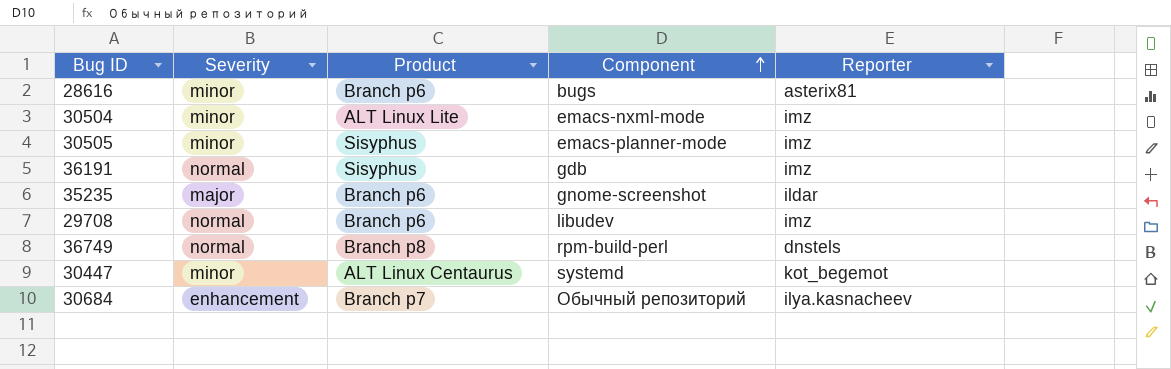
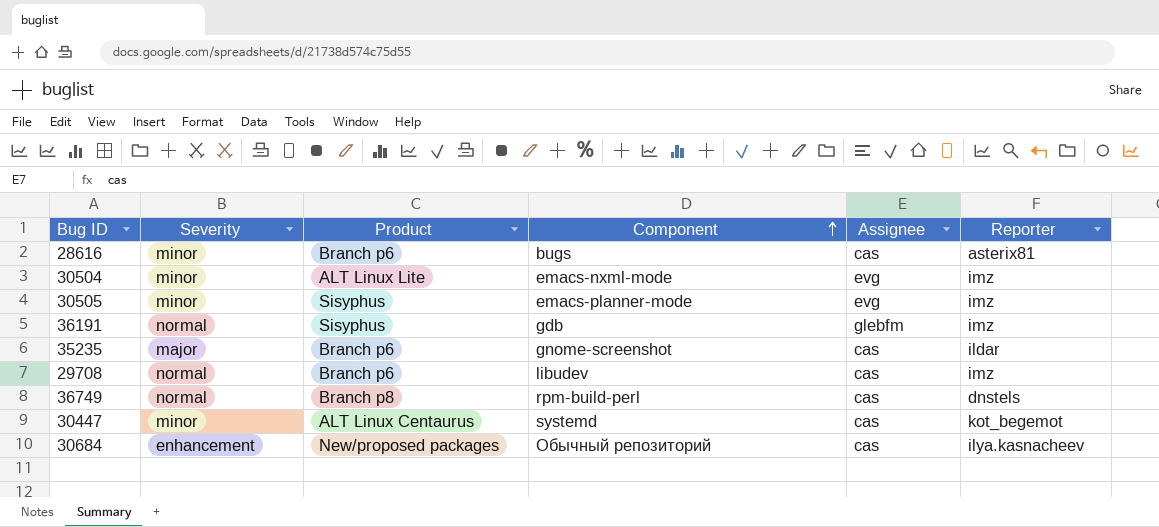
column Assignee | position: none -> 5
30684 | Product: Branch p7 -> New/proposed packages

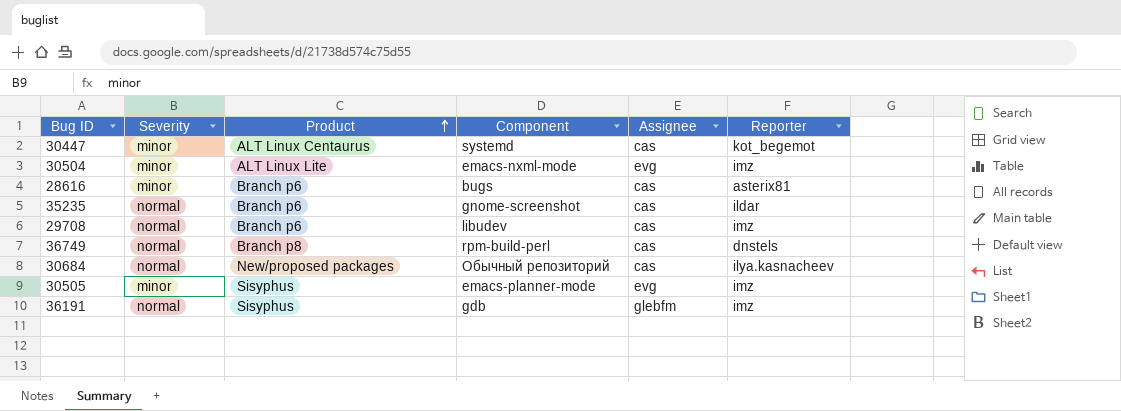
row order: Component ascending -> Product ascending
35235 | Severity: major -> normal
30684 | Severity: enhancement -> normal

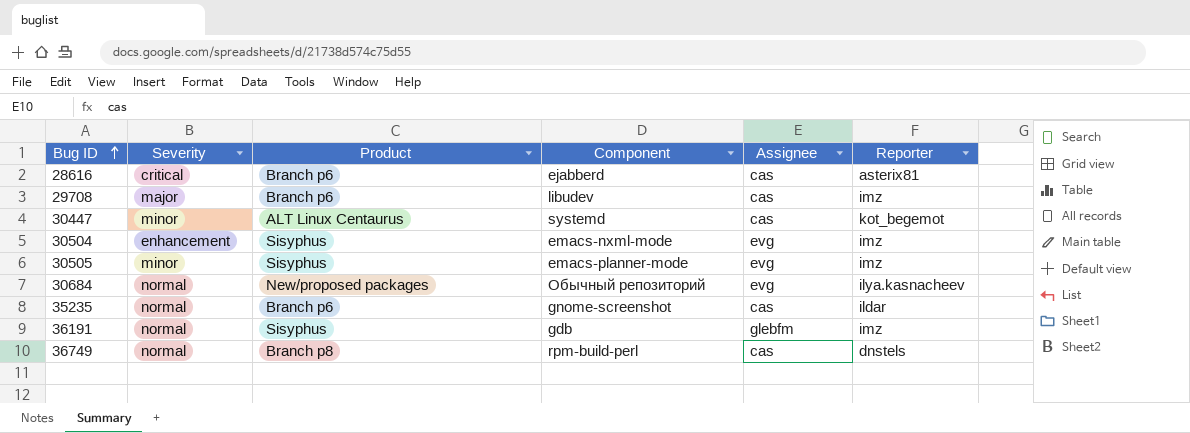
row order: Product ascending -> Bug ID ascending
28616 | Severity: minor -> critical
28616 | Component: bugs -> ejabberd
29708 | Severity: normal -> major
30504 | Severity: minor -> enhancement
30504 | Product: ALT Linux Lite -> Sisyphus
30684 | Assignee: cas -> evg

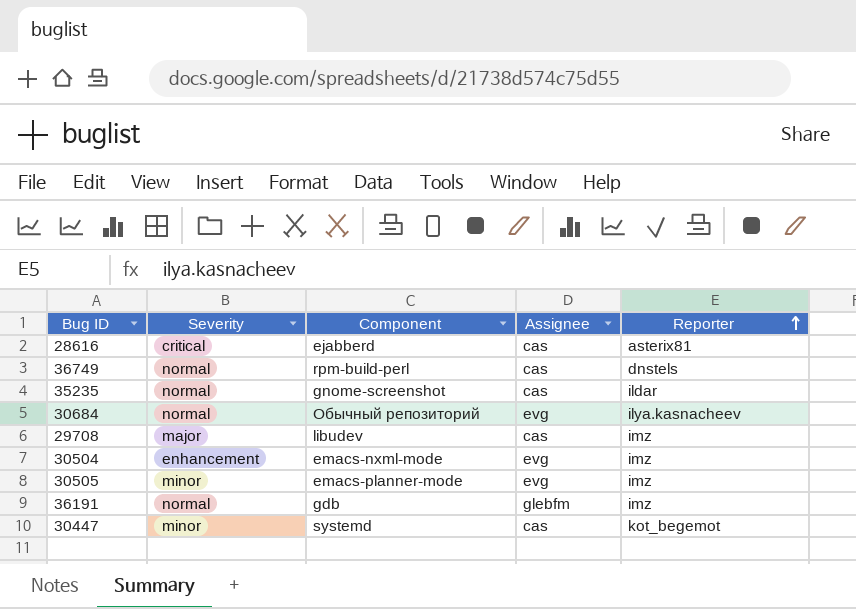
row order: Bug ID ascending -> Reporter ascending
column Product | position: 3 -> none

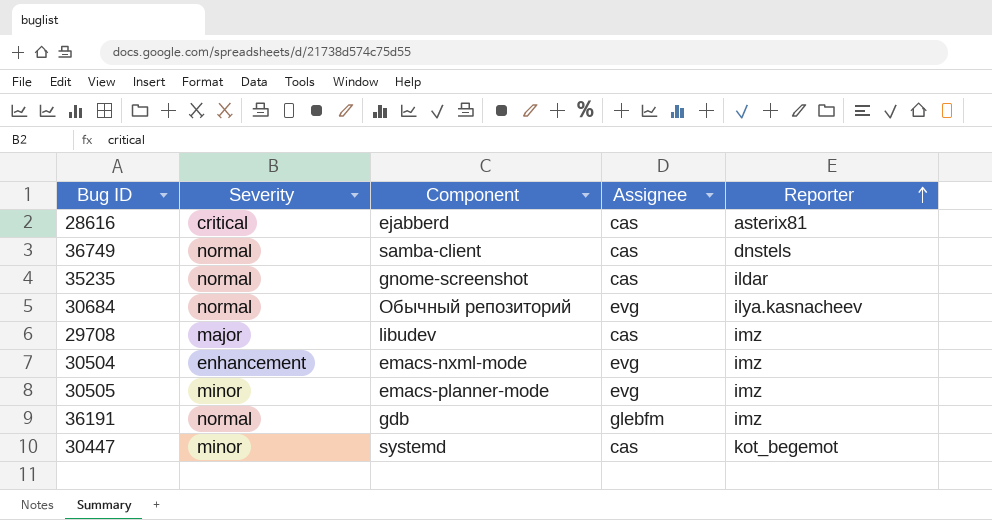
36749 | Component: rpm-build-perl -> samba-client

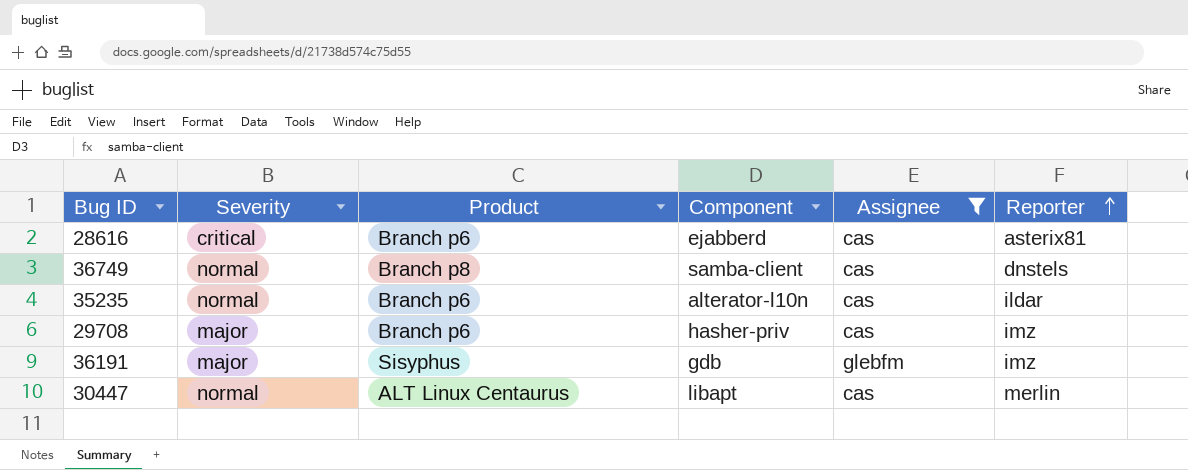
filter: none -> Assignee != evg
column Product | position: none -> 3
35235 | Component: gnome-screenshot -> alterator-l10n
29708 | Component: libudev -> hasher-priv
36191 | Severity: normal -> major
30447 | Severity: minor -> normal
30447 | Component: systemd -> libapt
30447 | Reporter: kot_begemot -> merlin

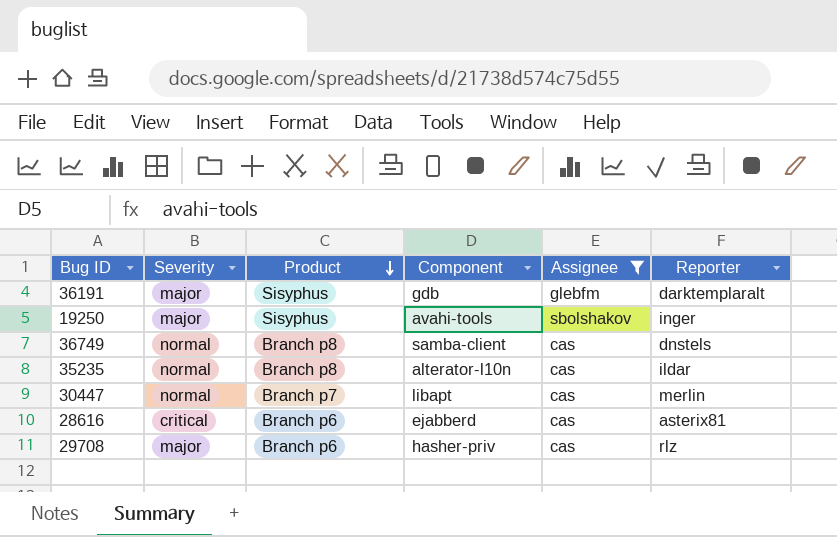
row order: Reporter ascending -> Product descending
36191 | Reporter: imz -> darktemplaralt
row 19250: none -> major | Sisyphus | avahi-tools | sbolshakov | inger
35235 | Product: Branch p6 -> Branch p8
30447 | Product: ALT Linux Centaurus -> Branch p7
29708 | Reporter: imz -> rlz

